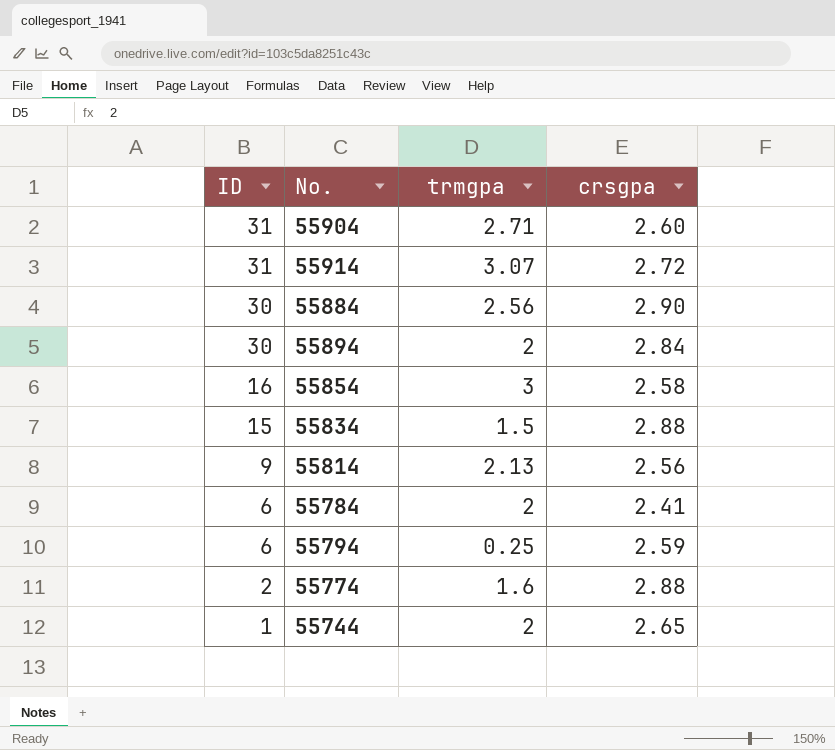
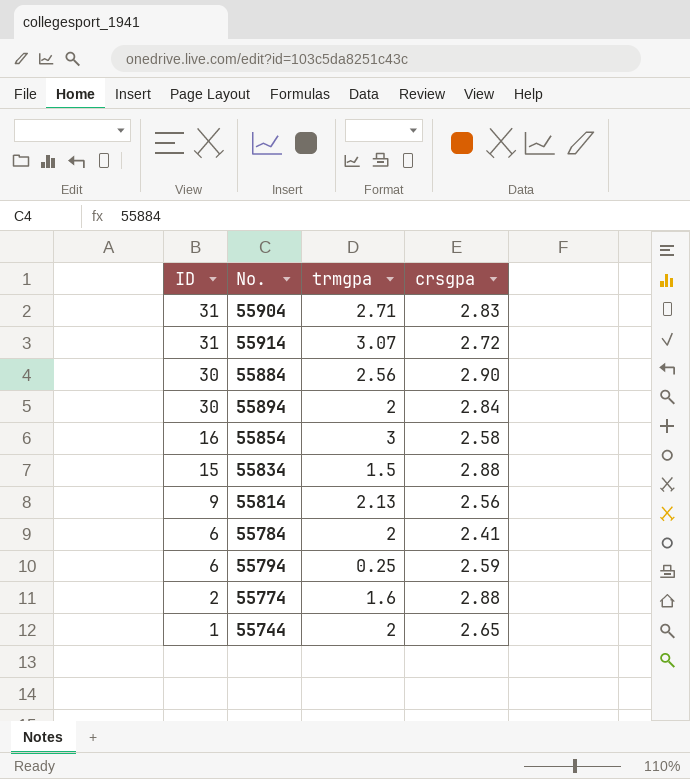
55904 | crsgpa: 2.60 -> 2.83

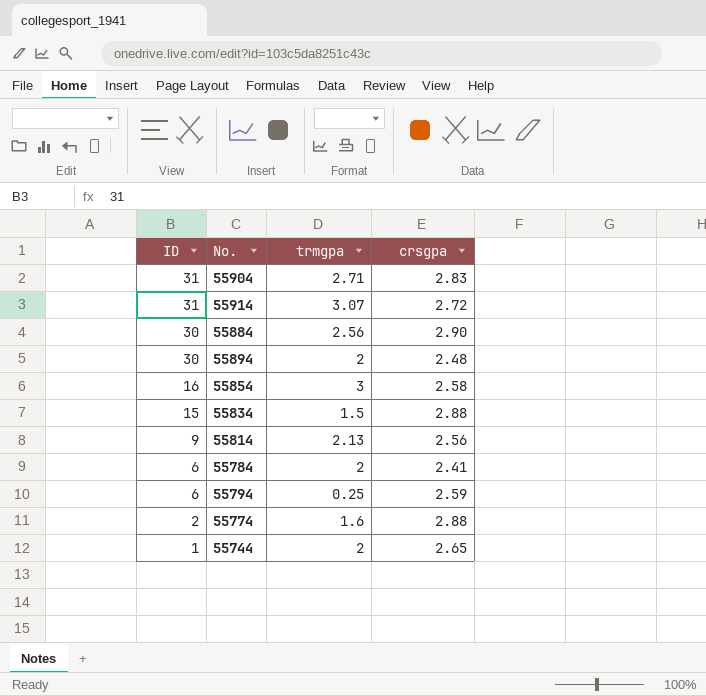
55894 | crsgpa: 2.84 -> 2.48

